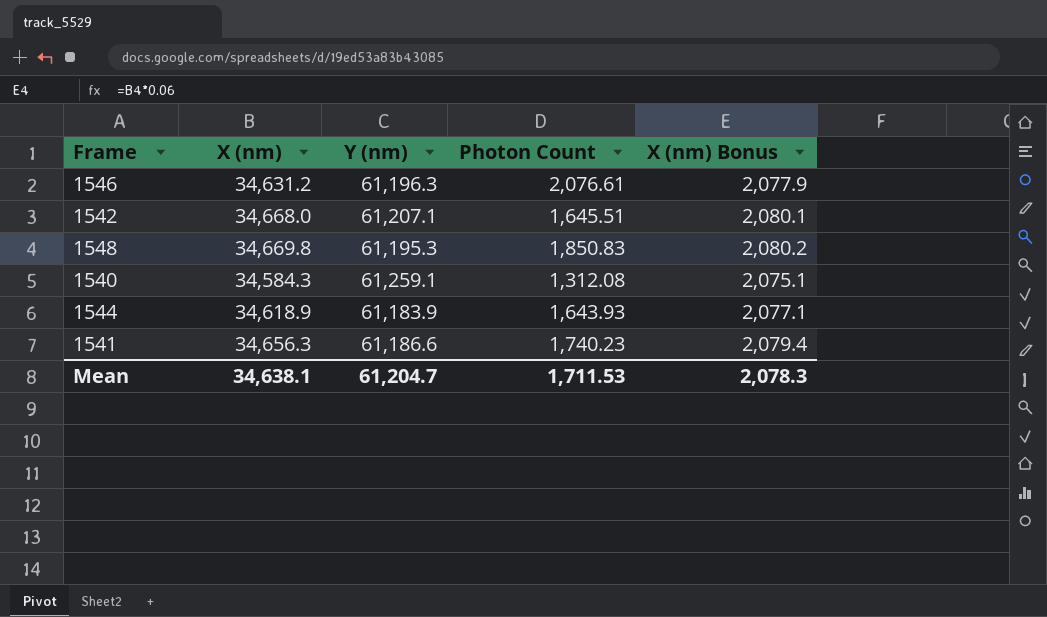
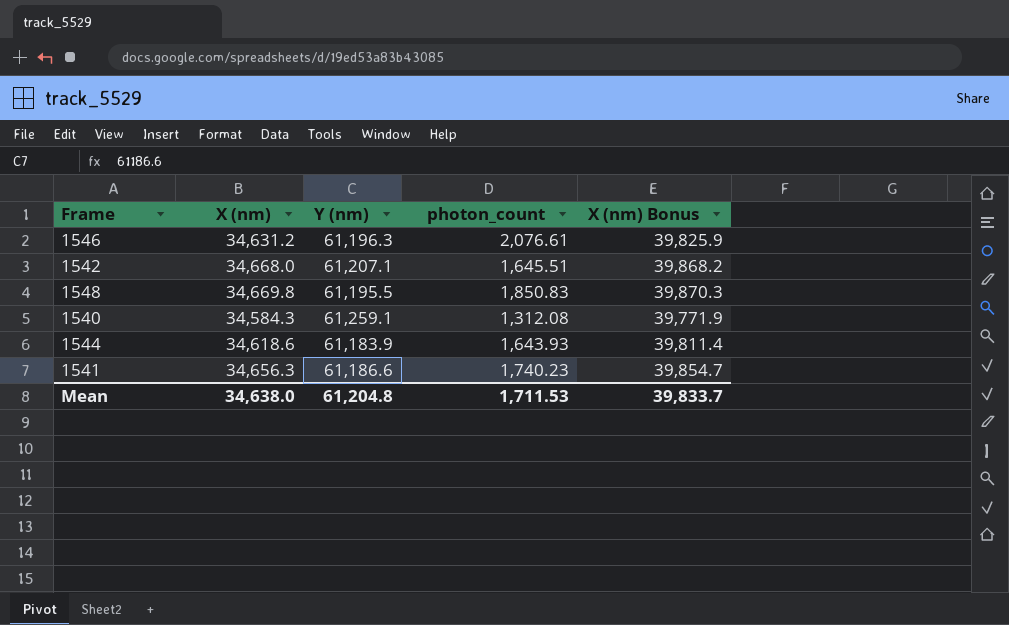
column name: Photon Count -> photon_count
column X (nm) Bonus | formula: [X (nm)] * 0.06 -> [X (nm)] * 1.15
1548 | Y (nm): 61,195.3 -> 61,195.5
1544 | X (nm): 34,618.9 -> 34,618.6
Mean | X (nm): 34,638.1 -> 34,638.0
Mean | Y (nm): 61,204.7 -> 61,204.8
Mean | X (nm) Bonus: 2,078.3 -> 39,833.7

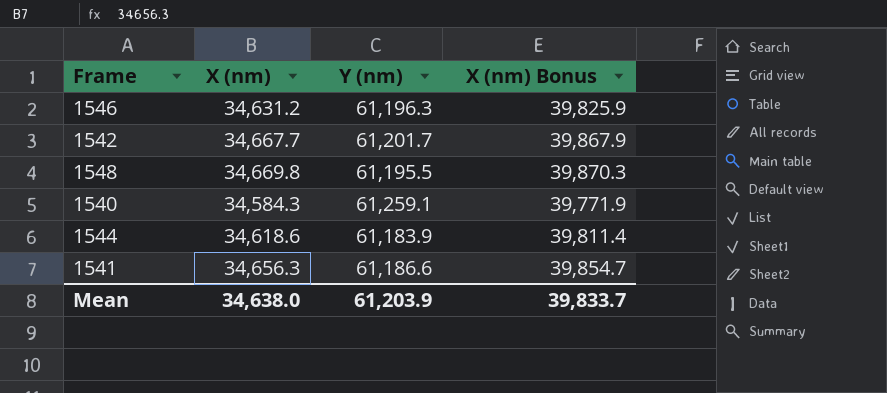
column photon_count | position: 4 -> none
1542 | X (nm): 34,668.0 -> 34,667.7
1542 | Y (nm): 61,207.1 -> 61,201.7
1542 | X (nm) Bonus: 39,868.2 -> 39,867.9
Mean | Y (nm): 61,204.8 -> 61,203.9

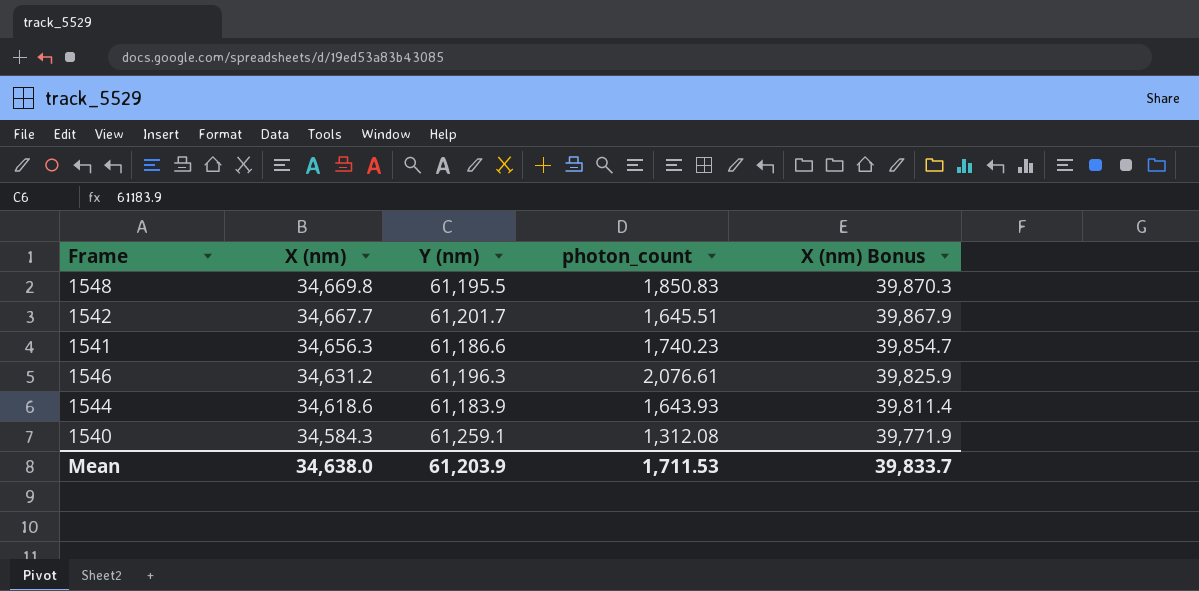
row order: none -> X (nm) descending
column photon_count | position: none -> 4

